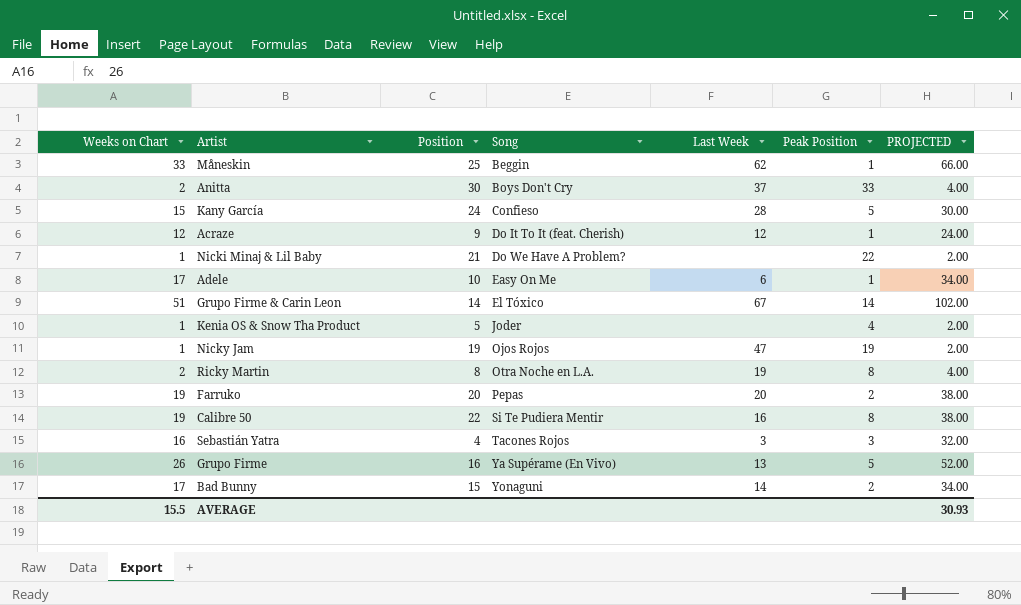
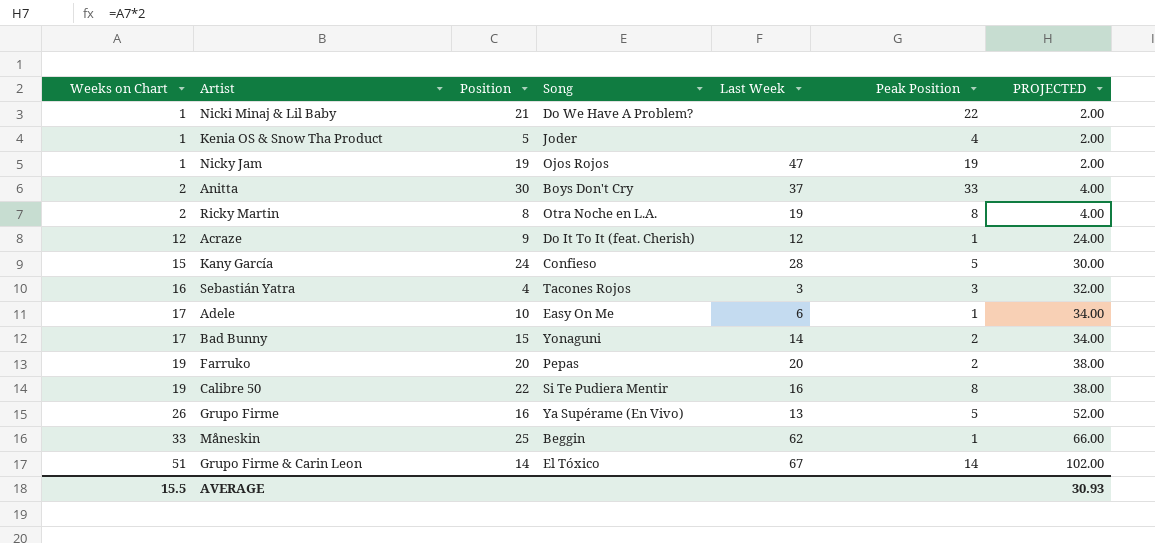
row order: Song ascending -> Weeks on Chart ascending

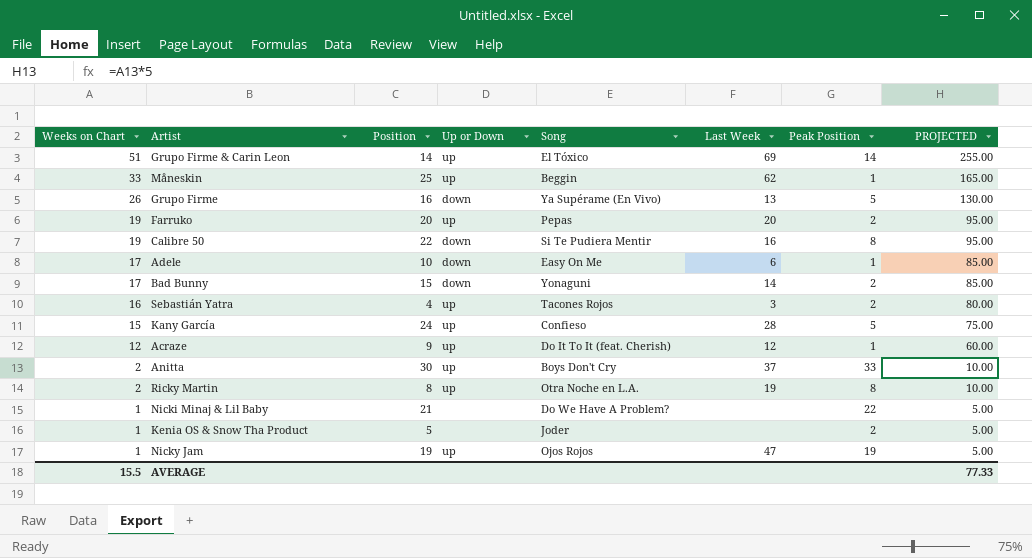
row order: Weeks on Chart ascending -> Weeks on Chart descending
column Up or Down | position: none -> 4
column PROJECTED | formula: [Weeks on Chart] * 2 -> [Weeks on Chart] * 5
Grupo Firme & Carin Leon | Last Week: 67 -> 69
Sebastián Yatra | Peak Position: 3 -> 2
Kenia OS & Snow Tha Product | Peak Position: 4 -> 2
AVERAGE | PROJECTED: 30.93 -> 77.33

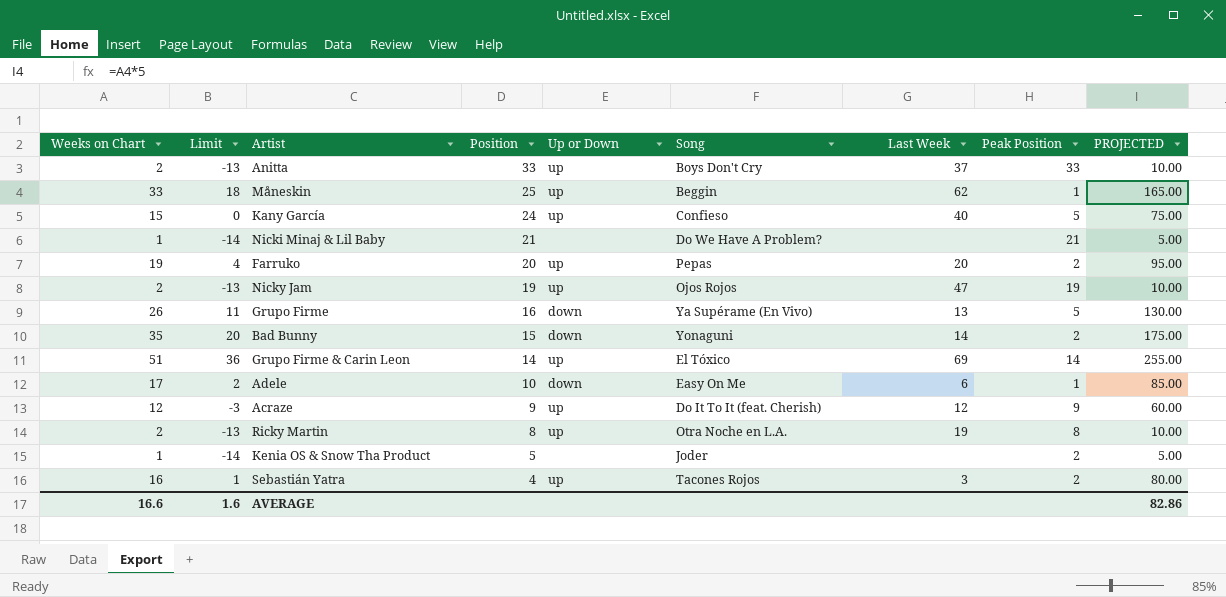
row order: Weeks on Chart descending -> Position descending
column Limit | formula: none -> [Weeks on Chart] - 15
row Calibre 50: 19 | 22 | down | Si Te Pudiera Mentir | 16 | 8 | 95.00 -> none
Anitta | Position: 30 -> 33
Kany García | Last Week: 28 -> 40
Nicki Minaj & Lil Baby | Peak Position: 22 -> 21
Nicky Jam | Weeks on Chart: 1 -> 2
Nicky Jam | PROJECTED: 5.00 -> 10.00
Bad Bunny | Weeks on Chart: 17 -> 35
Bad Bunny | PROJECTED: 85.00 -> 175.00
Acraze | Peak Position: 1 -> 9
AVERAGE | Weeks on Chart: 15.5 -> 16.6
AVERAGE | PROJECTED: 77.33 -> 82.86

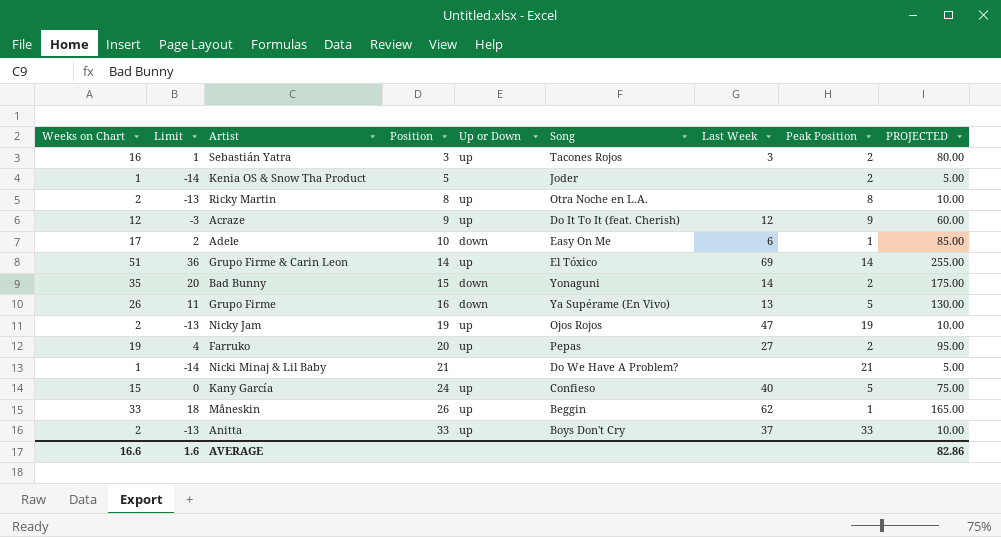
row order: Position descending -> Position ascending
Sebastián Yatra | Position: 4 -> 3
Ricky Martin | Last Week: 19 -> none
Farruko | Last Week: 20 -> 27
Måneskin | Position: 25 -> 26

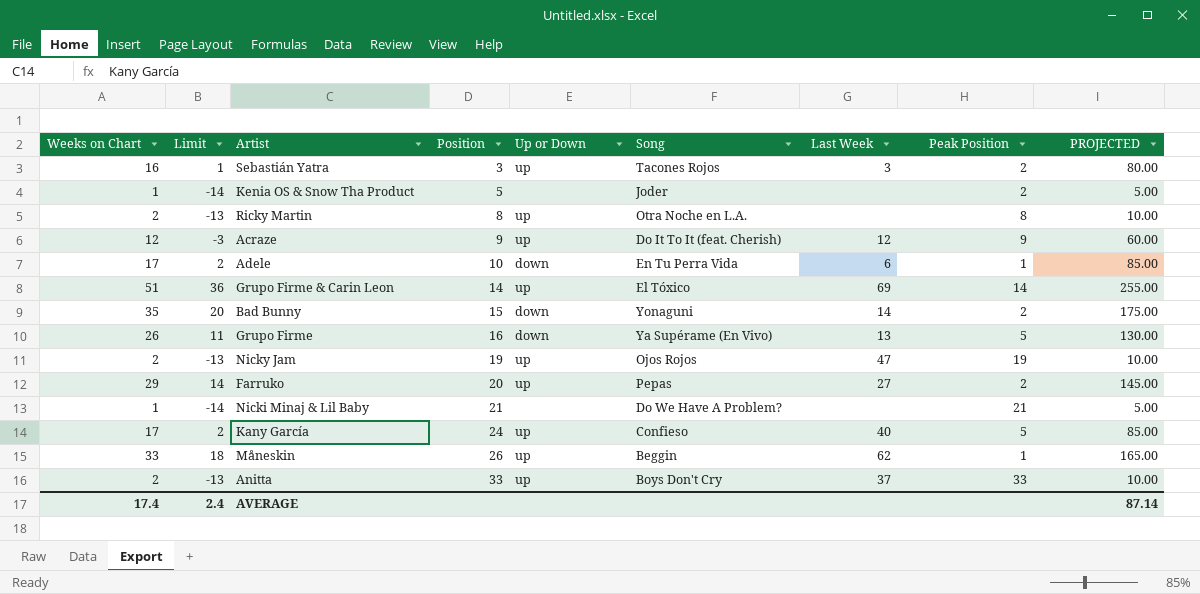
Adele | Song: Easy On Me -> En Tu Perra Vida
Farruko | Weeks on Chart: 19 -> 29
Farruko | Limit: 4 -> 14
Farruko | PROJECTED: 95.00 -> 145.00
Kany García | Weeks on Chart: 15 -> 17
Kany García | Limit: 0 -> 2
Kany García | PROJECTED: 75.00 -> 85.00
AVERAGE | Weeks on Chart: 16.6 -> 17.4
AVERAGE | Limit: 1.6 -> 2.4
AVERAGE | PROJECTED: 82.86 -> 87.14

